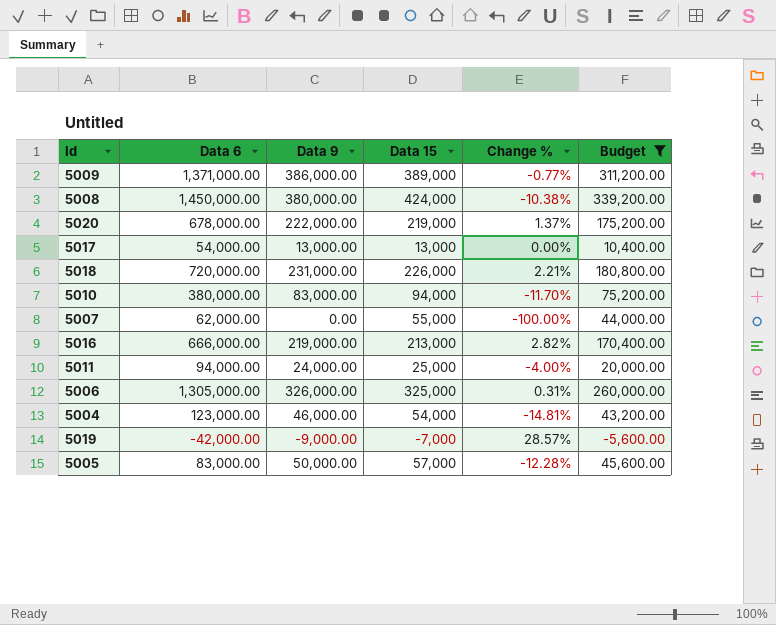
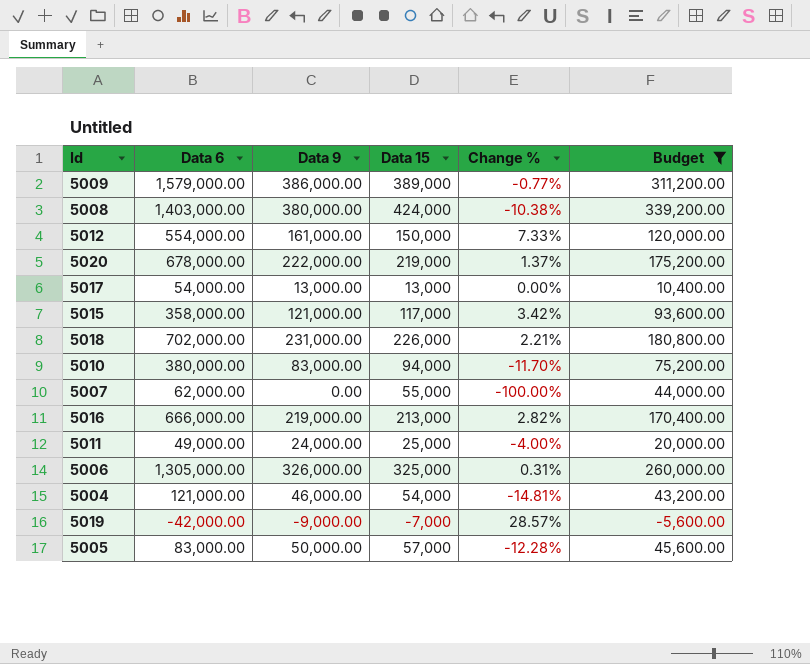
5009 | Data 6: 1,371,000.00 -> 1,579,000.00
5008 | Data 6: 1,450,000.00 -> 1,403,000.00
row 5012: none -> 554,000.00 | 161,000.00 | 150,000 | 7.33% | 120,000.00
row 5015: none -> 358,000.00 | 121,000.00 | 117,000 | 3.42% | 93,600.00
5018 | Data 6: 720,000.00 -> 702,000.00
5011 | Data 6: 94,000.00 -> 49,000.00
5004 | Data 6: 123,000.00 -> 121,000.00

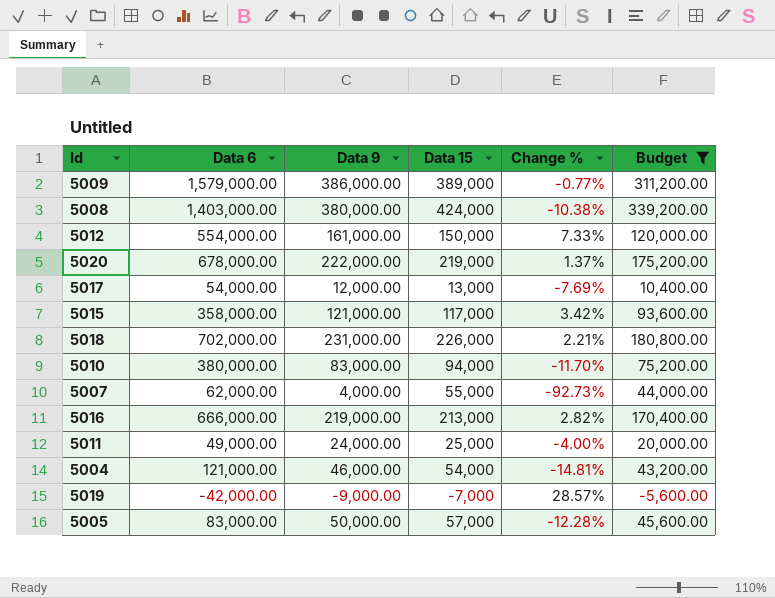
row 5006: 1,305,000.00 | 326,000.00 | 325,000 | 0.31% | 260,000.00 -> none
5017 | Data 9: 13,000.00 -> 12,000.00
5017 | Change %: 0.00% -> -7.69%
5007 | Data 9: 0.00 -> 4,000.00
5007 | Change %: -100.00% -> -92.73%

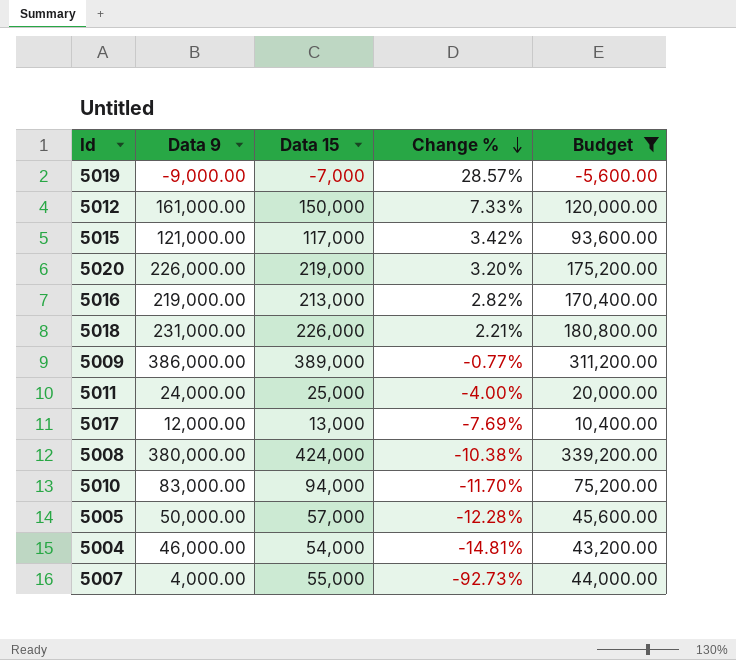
row order: none -> Change % descending
column Data 6 | position: 2 -> none
5020 | Data 9: 222,000.00 -> 226,000.00
5020 | Change %: 1.37% -> 3.20%

